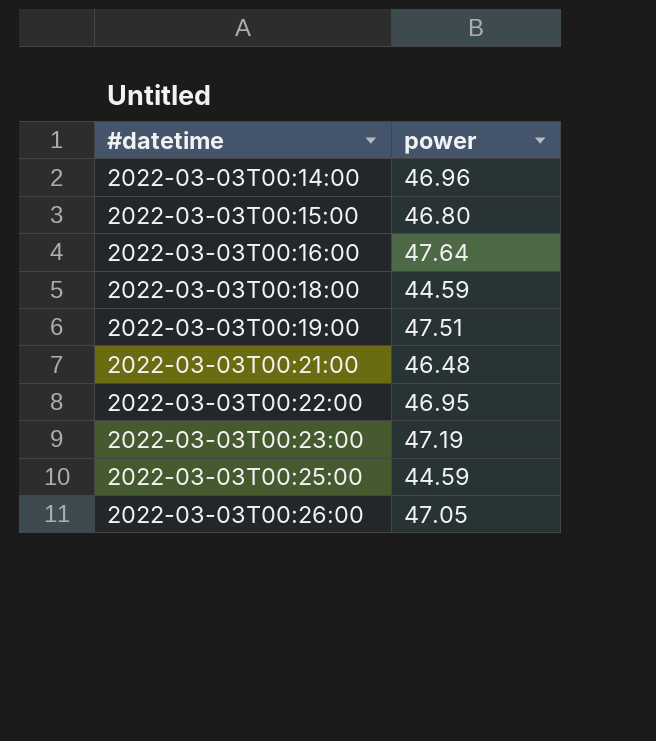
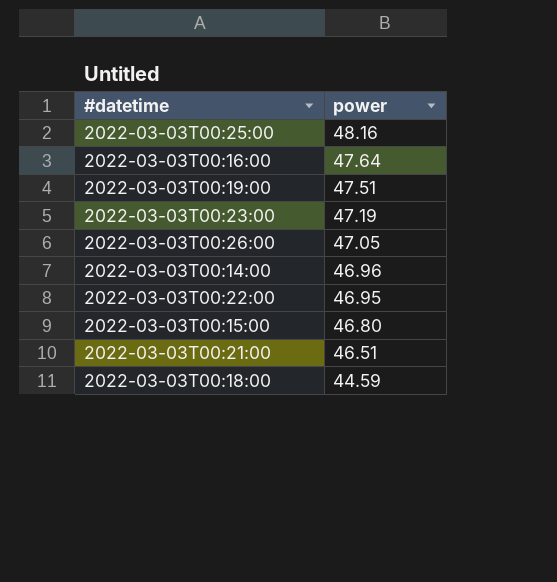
row order: #datetime ascending -> power descending
2022-03-03T00:25:00 | power: 44.59 -> 48.16
2022-03-03T00:21:00 | power: 46.48 -> 46.51

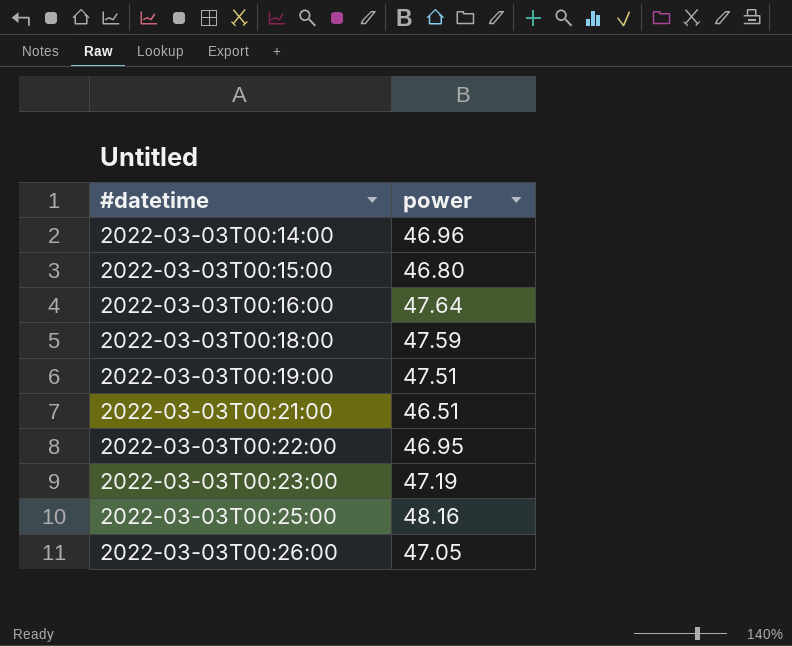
row order: power descending -> #datetime ascending
2022-03-03T00:18:00 | power: 44.59 -> 47.59

